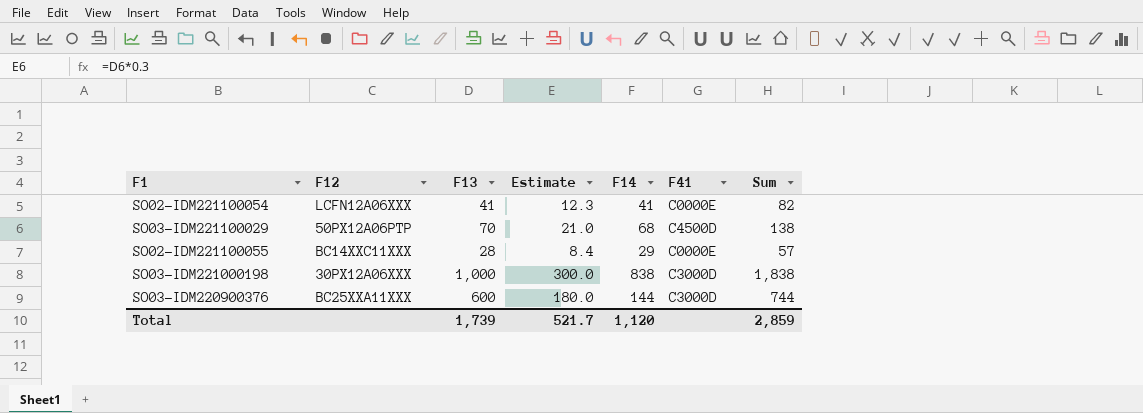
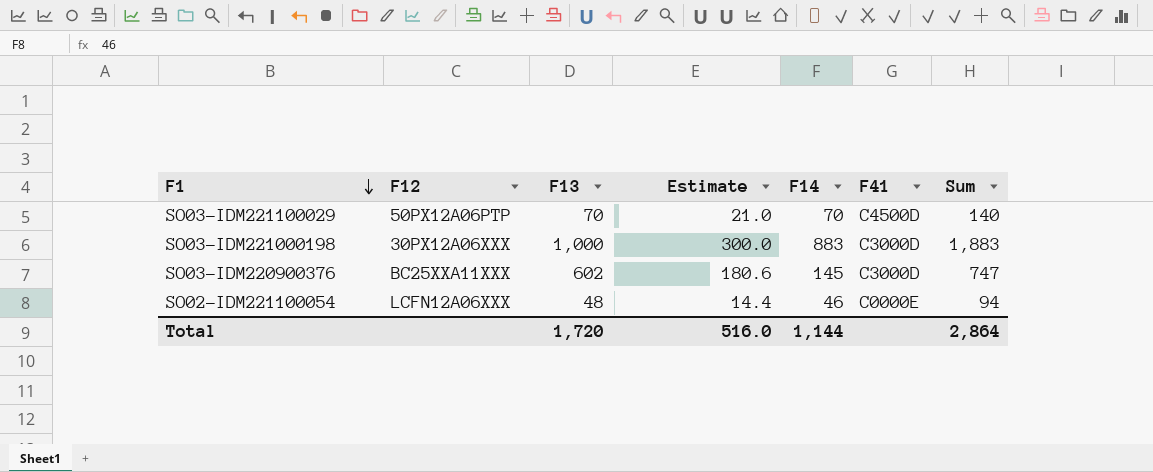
row order: none -> F1 descending
row SO02-IDM221100055: BC14XXC11XXX | 28 | 8.4 | 29 | C0000E | 57 -> none
SO03-IDM221100029 | F14: 68 -> 70
SO03-IDM221100029 | Sum: 138 -> 140
SO03-IDM221000198 | F14: 838 -> 883
SO03-IDM221000198 | Sum: 1,838 -> 1,883
SO03-IDM220900376 | F13: 600 -> 602
SO03-IDM220900376 | Estimate: 180.0 -> 180.6
SO03-IDM220900376 | F14: 144 -> 145
SO03-IDM220900376 | Sum: 744 -> 747
SO02-IDM221100054 | F13: 41 -> 48
SO02-IDM221100054 | Estimate: 12.3 -> 14.4
SO02-IDM221100054 | F14: 41 -> 46
SO02-IDM221100054 | Sum: 82 -> 94
Total | F13: 1,739 -> 1,720
Total | Estimate: 521.7 -> 516.0
Total | F14: 1,120 -> 1,144
Total | Sum: 2,859 -> 2,864

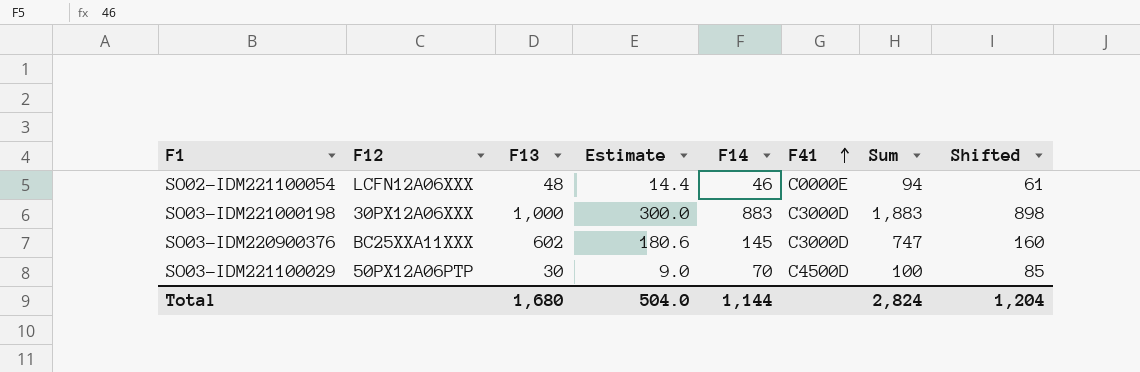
row order: F1 descending -> F41 ascending
column Shifted | formula: none -> [F14] + 15
SO03-IDM221100029 | F13: 70 -> 30
SO03-IDM221100029 | Estimate: 21.0 -> 9.0
SO03-IDM221100029 | Sum: 140 -> 100
Total | F13: 1,720 -> 1,680
Total | Estimate: 516.0 -> 504.0
Total | Sum: 2,864 -> 2,824

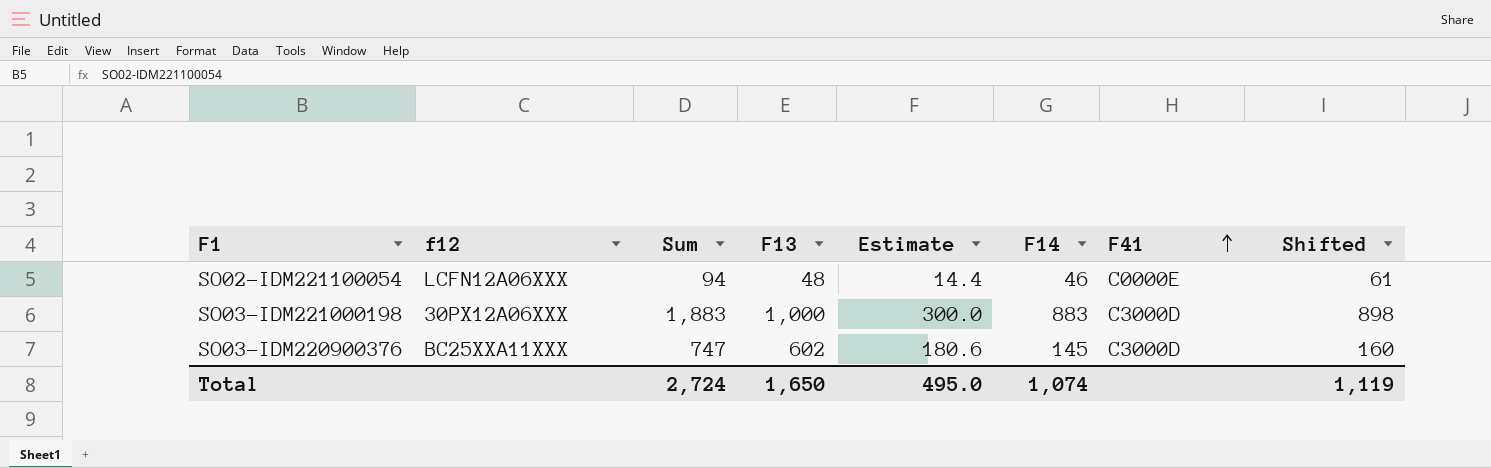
column name: F12 -> f12
column Sum | position: 7 -> 3
row SO03-IDM221100029: 50PX12A06PTP | 30 | 9.0 | 70 | C4500D | 100 | 85 -> none
Total | Sum: 2,824 -> 2,724
Total | F13: 1,680 -> 1,650
Total | Estimate: 504.0 -> 495.0
Total | F14: 1,144 -> 1,074
Total | Shifted: 1,204 -> 1,119

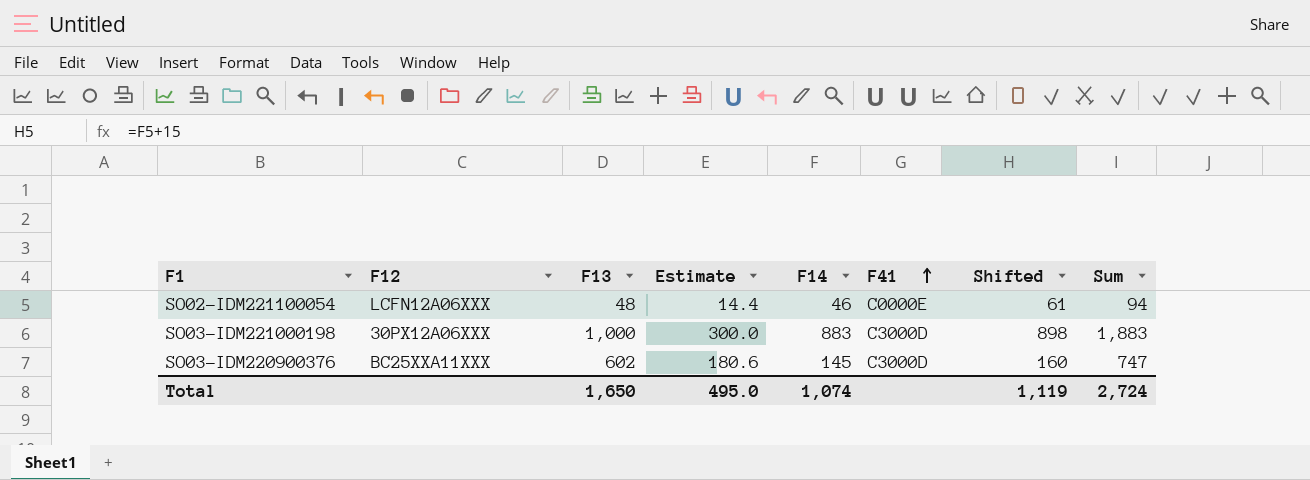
column name: f12 -> F12
column Sum | position: 3 -> 8

